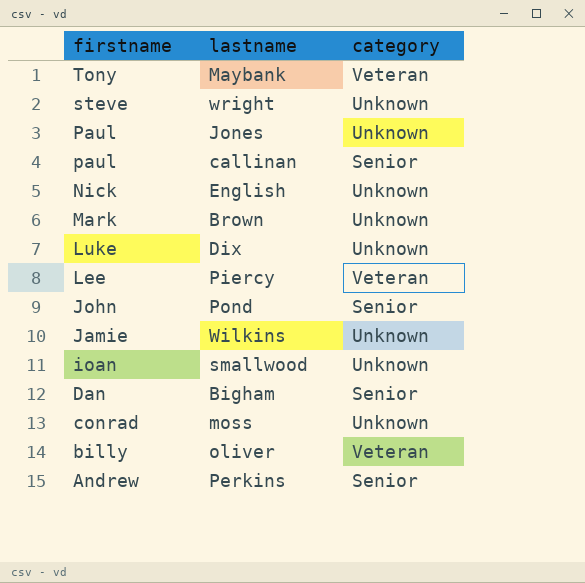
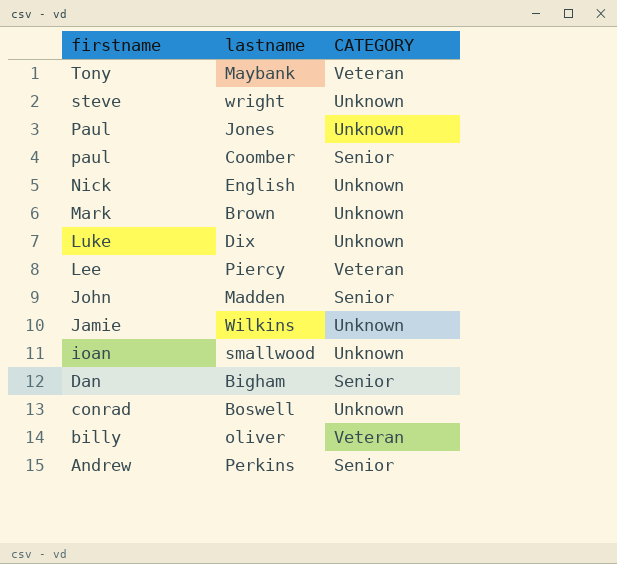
column name: category -> CATEGORY
paul | lastname: callinan -> Coomber
John | lastname: Pond -> Madden
conrad | lastname: moss -> Boswell

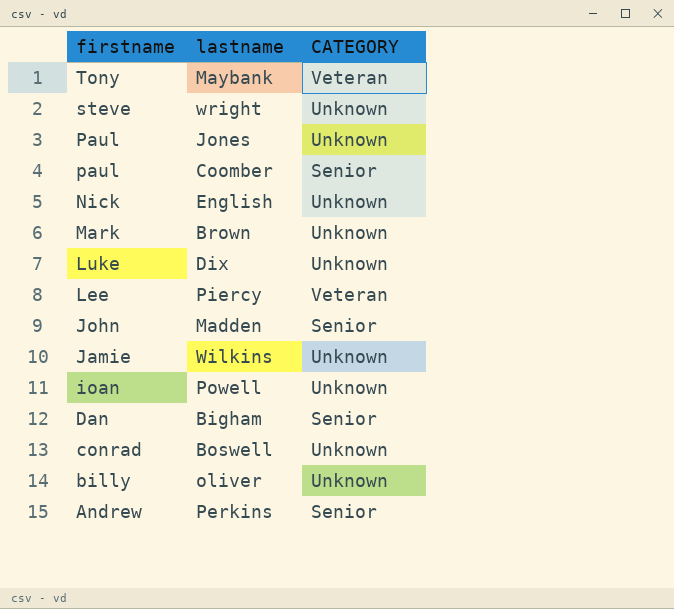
ioan | lastname: smallwood -> Powell
billy | CATEGORY: Veteran -> Unknown

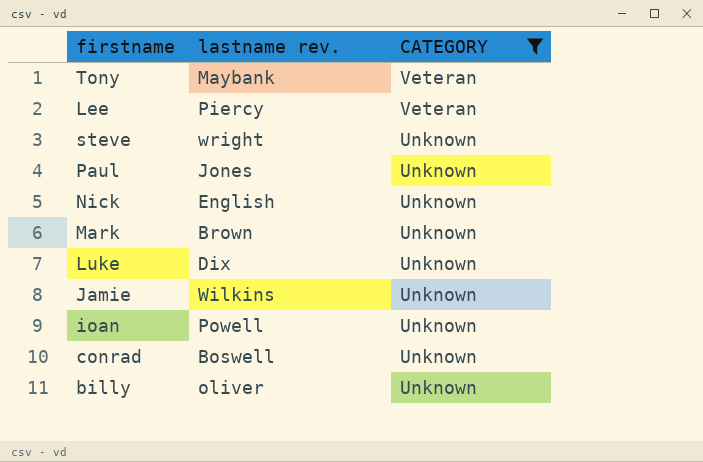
filter: none -> CATEGORY != Senior
row order: firstname descending -> CATEGORY descending
column name: lastname -> lastname rev.

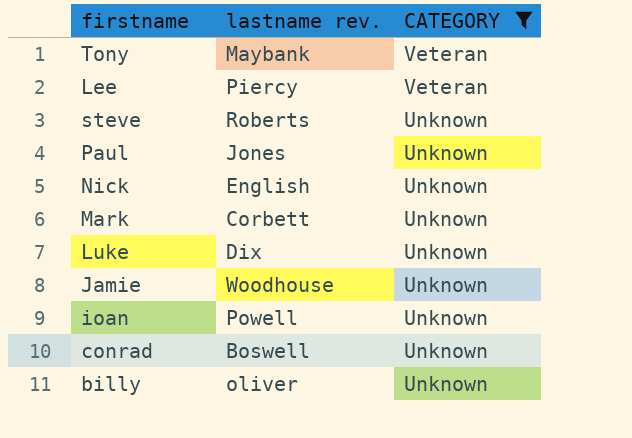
steve | lastname rev.: wright -> Roberts
Mark | lastname rev.: Brown -> Corbett
Jamie | lastname rev.: Wilkins -> Woodhouse

